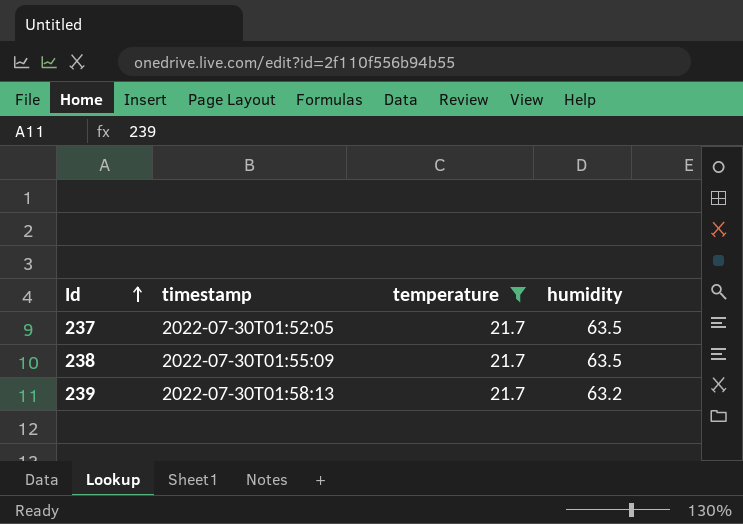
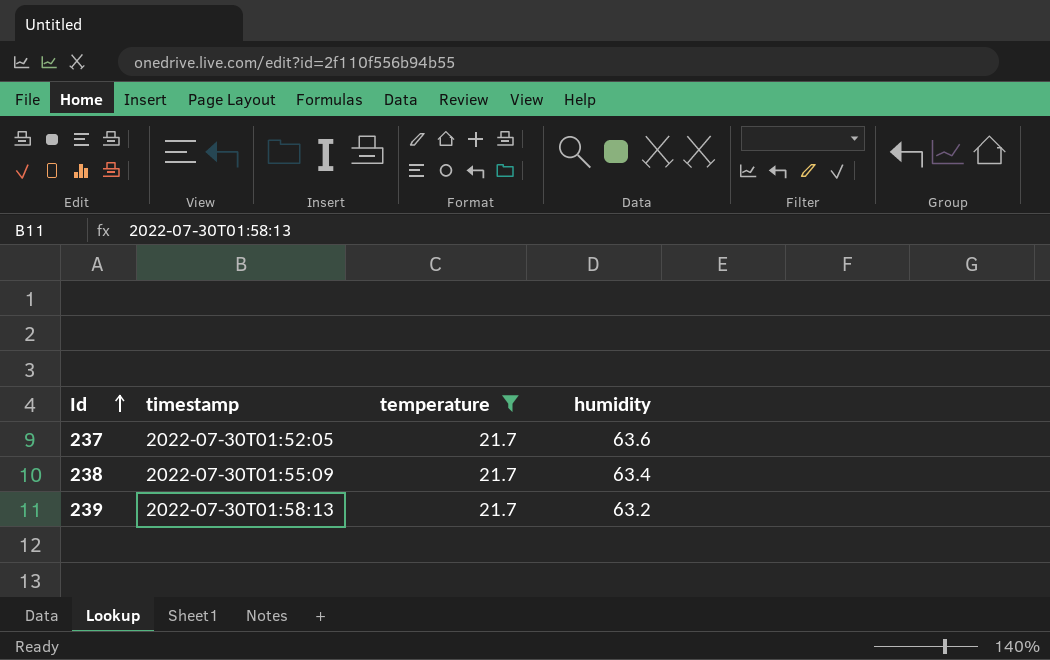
237 | humidity: 63.5 -> 63.6
238 | humidity: 63.5 -> 63.4

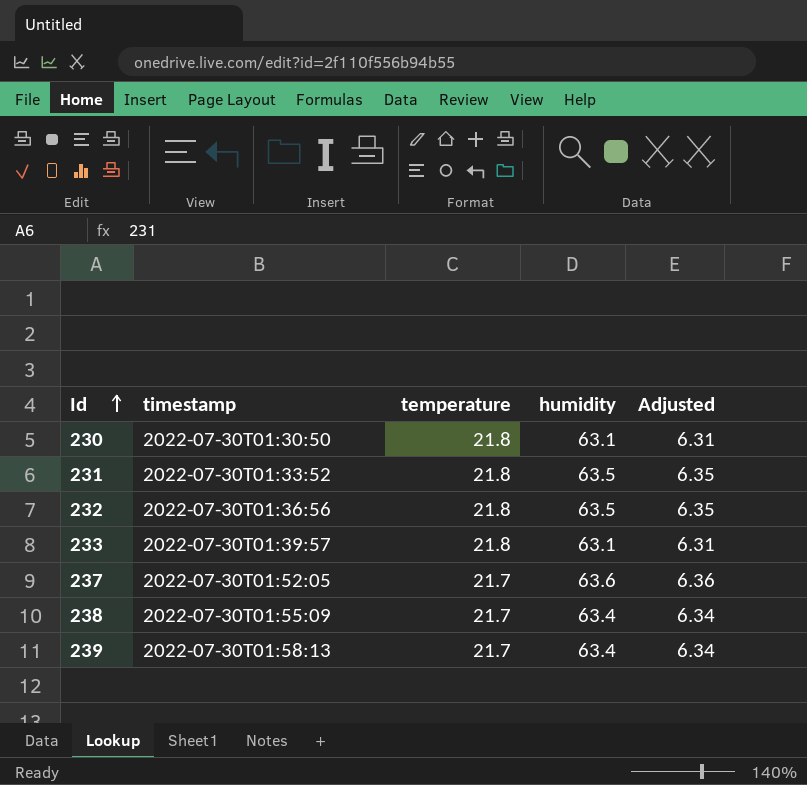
filter: temperature = 21.7 -> none
column Adjusted | formula: none -> [humidity] * 0.1
239 | humidity: 63.2 -> 63.4

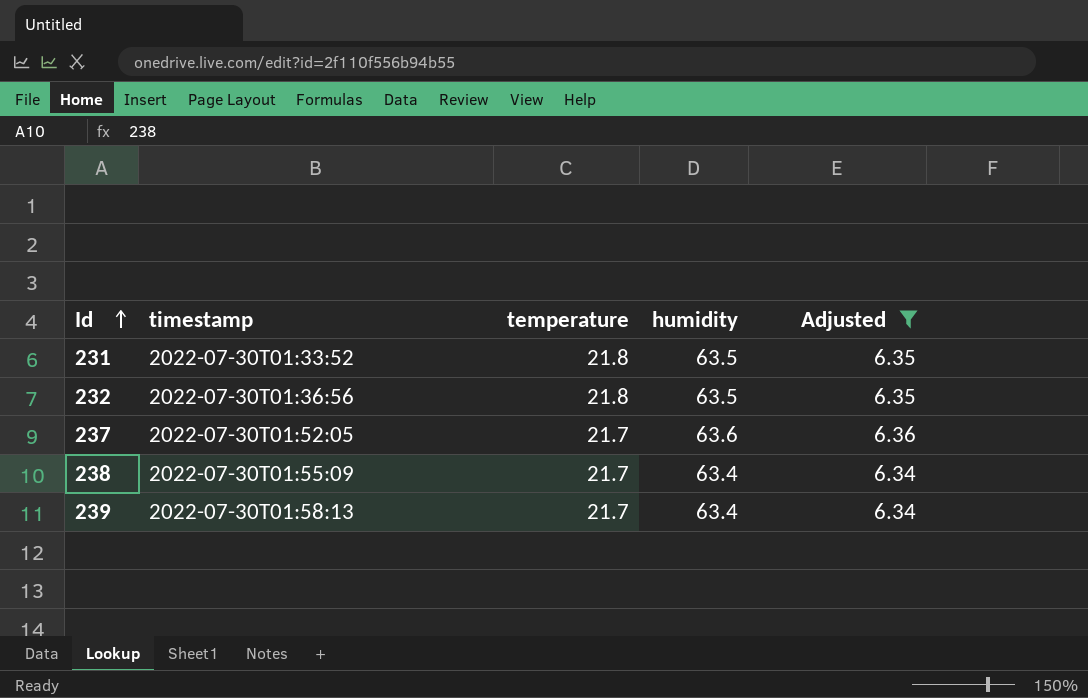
filter: none -> Adjusted != 6.31

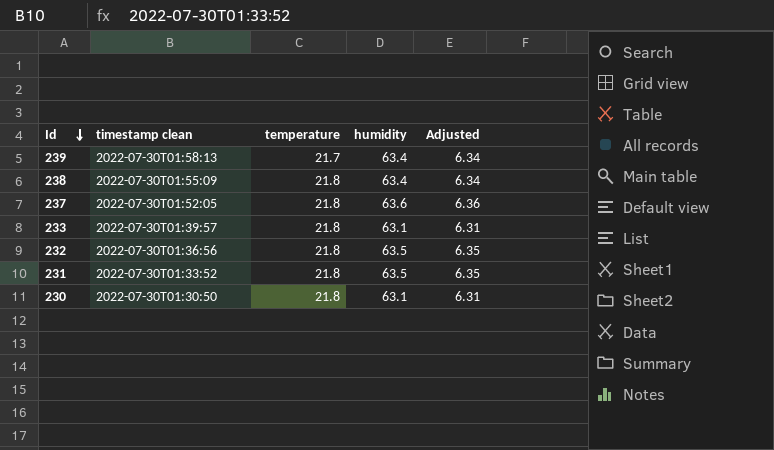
filter: Adjusted != 6.31 -> none
row order: Id ascending -> Id descending
column name: timestamp -> timestamp clean
238 | temperature: 21.7 -> 21.8
237 | temperature: 21.7 -> 21.8

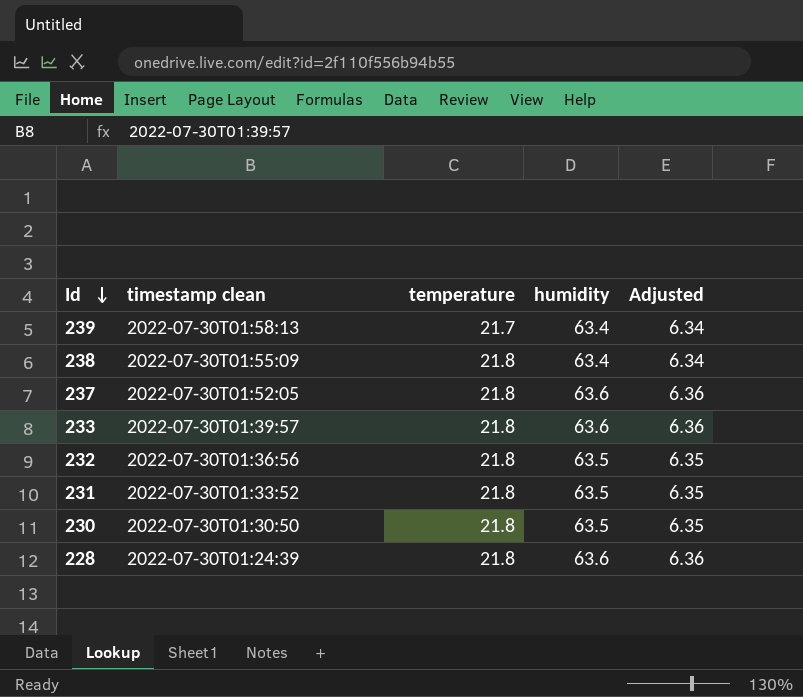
233 | humidity: 63.1 -> 63.6
233 | Adjusted: 6.31 -> 6.36
230 | humidity: 63.1 -> 63.5
230 | Adjusted: 6.31 -> 6.35
row 228: none -> 2022-07-30T01:24:39 | 21.8 | 63.6 | 6.36

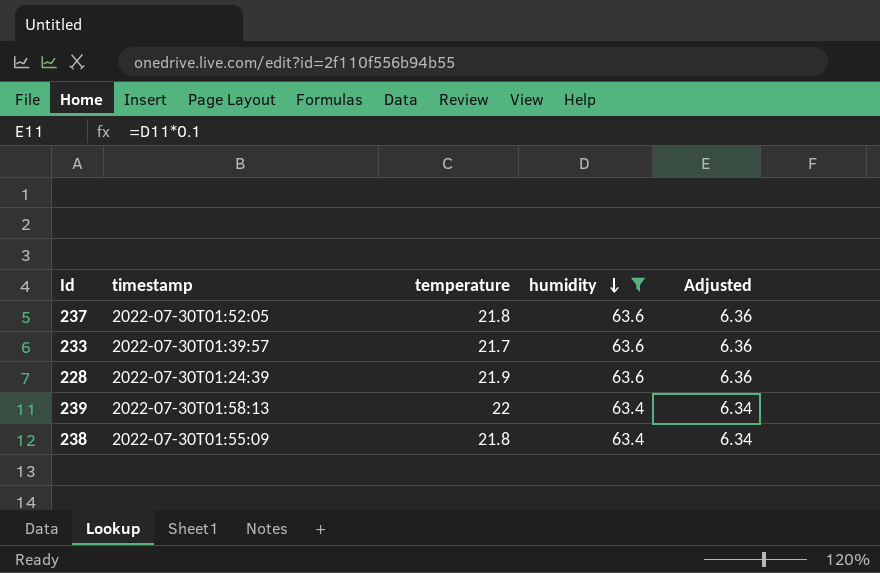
filter: none -> humidity != 63.5
row order: Id descending -> humidity descending
column name: timestamp clean -> timestamp
233 | temperature: 21.8 -> 21.7
228 | temperature: 21.8 -> 21.9
239 | temperature: 21.7 -> 22

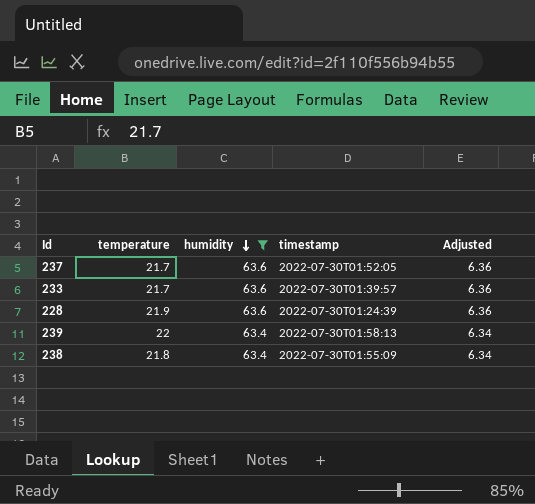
column timestamp | position: 2 -> 4
237 | temperature: 21.8 -> 21.7

